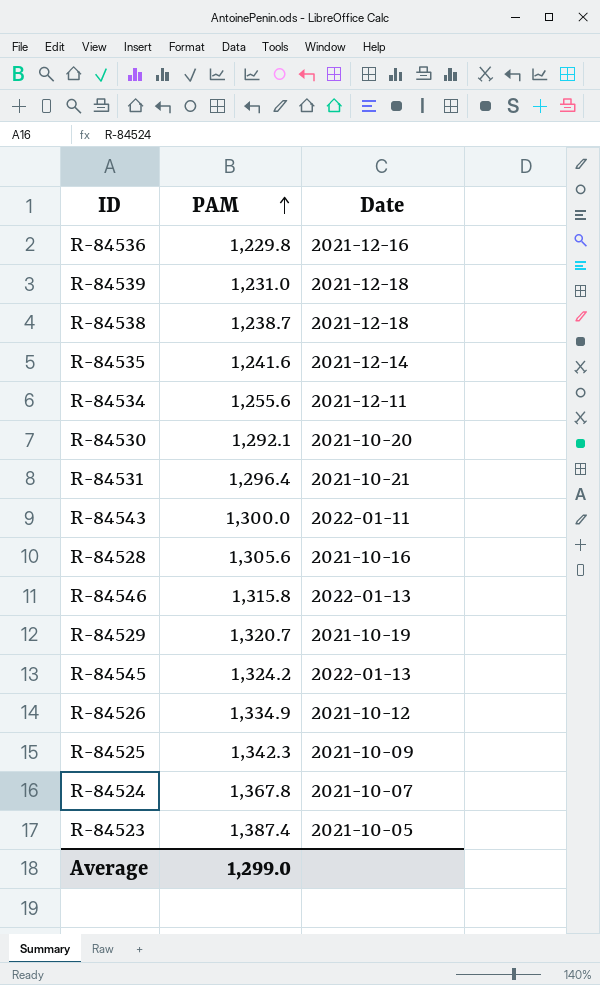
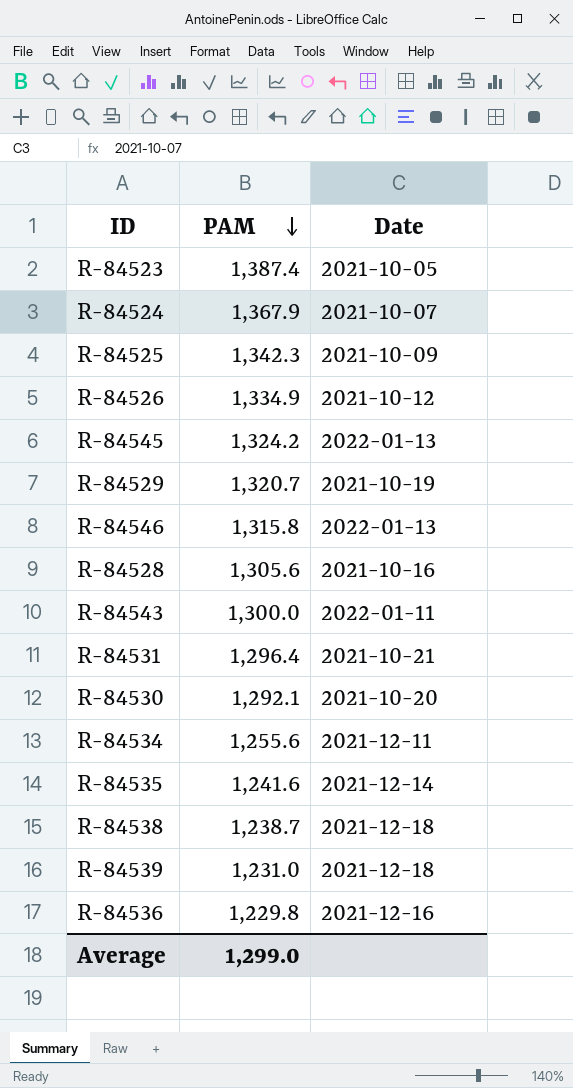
row order: PAM ascending -> PAM descending
R-84524 | PAM: 1,367.8 -> 1,367.9

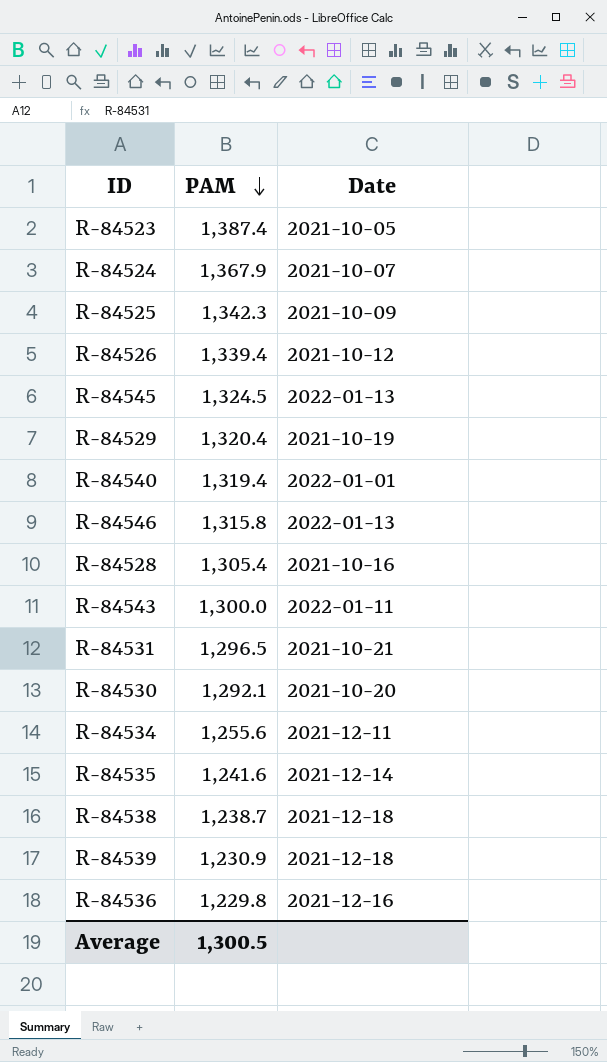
R-84526 | PAM: 1,334.9 -> 1,339.4
R-84545 | PAM: 1,324.2 -> 1,324.5
R-84529 | PAM: 1,320.7 -> 1,320.4
row R-84540: none -> 1,319.4 | 2022-01-01
R-84528 | PAM: 1,305.6 -> 1,305.4
R-84531 | PAM: 1,296.4 -> 1,296.5
R-84539 | PAM: 1,231.0 -> 1,230.9
Average | PAM: 1,299.0 -> 1,300.5

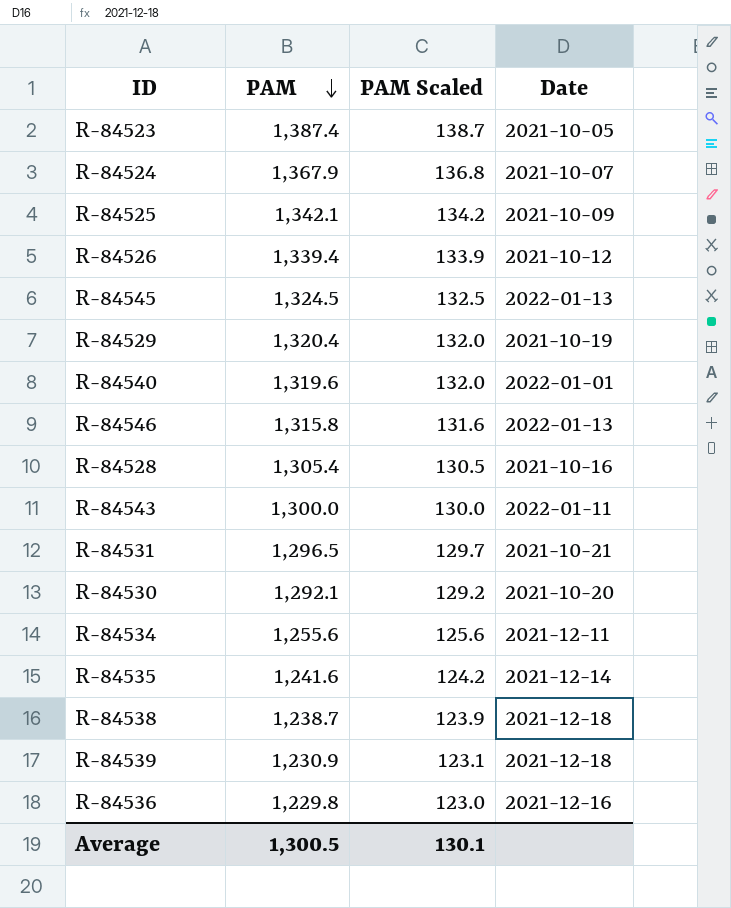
column PAM Scaled | formula: none -> [PAM] * 0.1
R-84525 | PAM: 1,342.3 -> 1,342.1
R-84540 | PAM: 1,319.4 -> 1,319.6

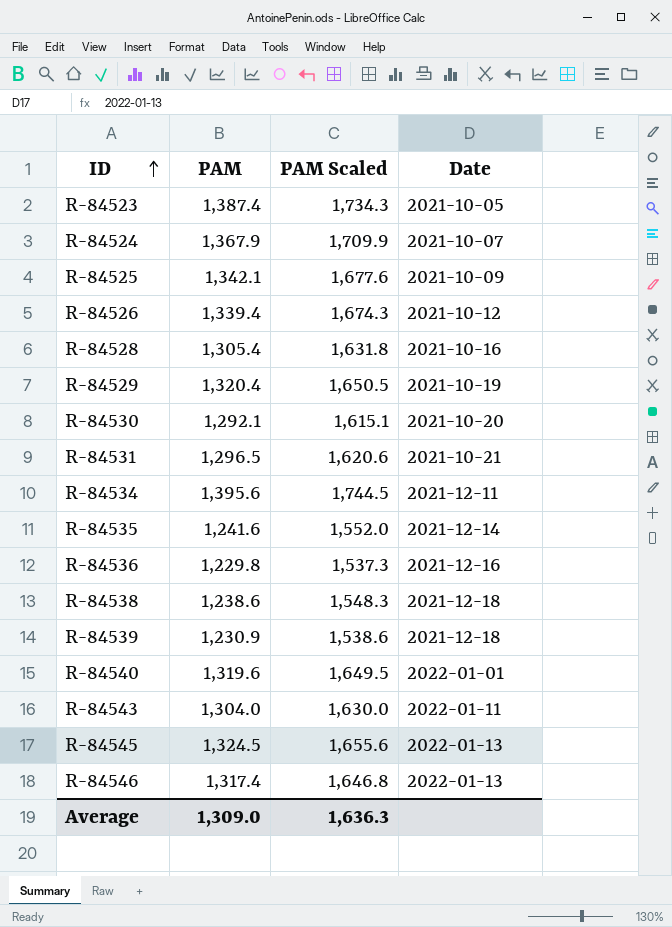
row order: PAM descending -> ID ascending
column PAM Scaled | formula: [PAM] * 0.1 -> [PAM] * 1.25
R-84534 | PAM: 1,255.6 -> 1,395.6
R-84538 | PAM: 1,238.7 -> 1,238.6
R-84543 | PAM: 1,300.0 -> 1,304.0
R-84546 | PAM: 1,315.8 -> 1,317.4
Average | PAM: 1,300.5 -> 1,309.0
Average | PAM Scaled: 130.1 -> 1,636.3

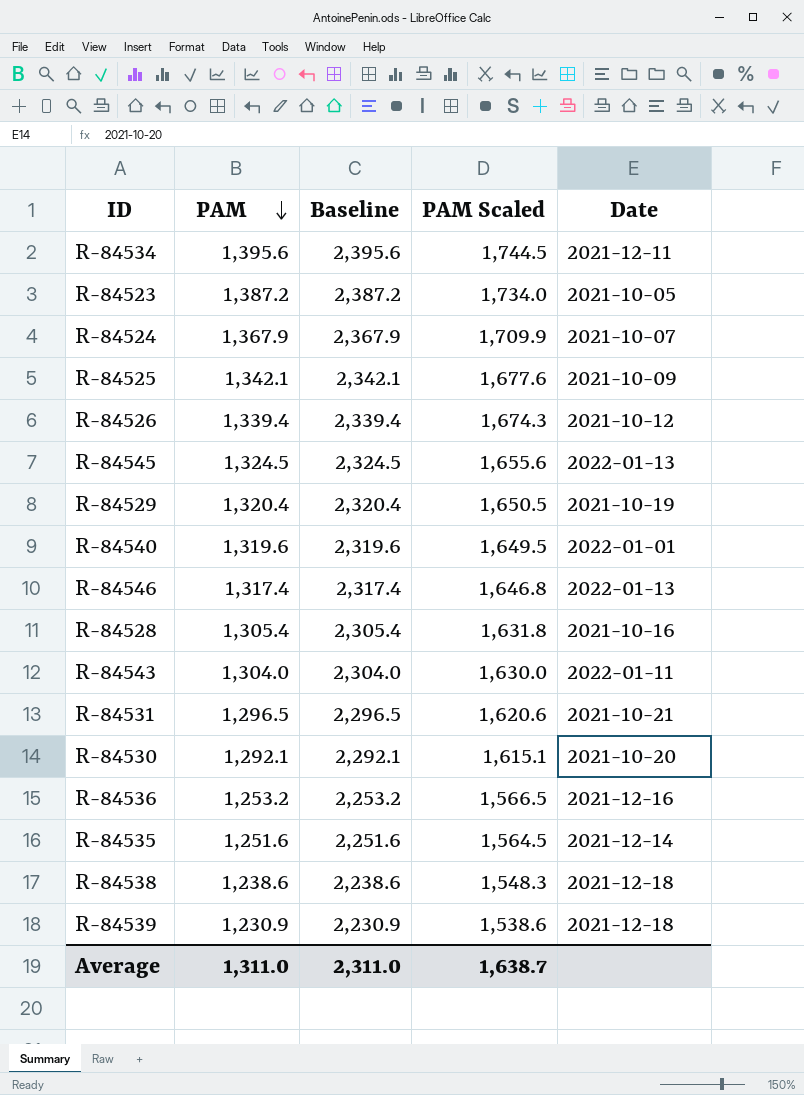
row order: ID ascending -> PAM descending
column Baseline | formula: none -> [PAM] + 1000
R-84523 | PAM: 1,387.4 -> 1,387.2
R-84523 | PAM Scaled: 1,734.3 -> 1,734.0
R-84536 | PAM: 1,229.8 -> 1,253.2
R-84536 | PAM Scaled: 1,537.3 -> 1,566.5
R-84535 | PAM: 1,241.6 -> 1,251.6
R-84535 | PAM Scaled: 1,552.0 -> 1,564.5
Average | PAM: 1,309.0 -> 1,311.0
Average | PAM Scaled: 1,636.3 -> 1,638.7

